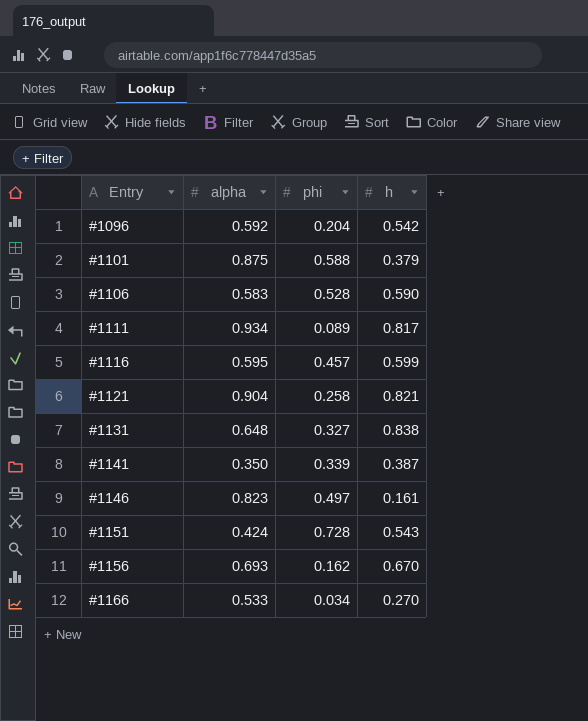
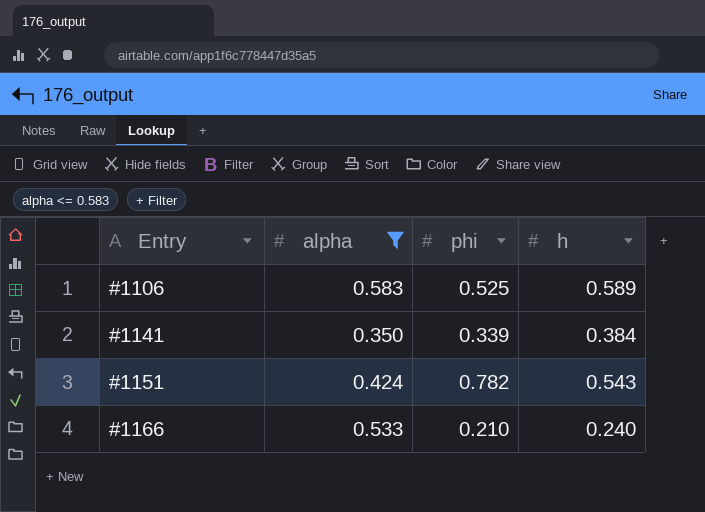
filter: none -> alpha <= 0.583
#1106 | phi: 0.528 -> 0.525
#1106 | h: 0.590 -> 0.589
#1141 | h: 0.387 -> 0.384
#1151 | phi: 0.728 -> 0.782
#1166 | phi: 0.034 -> 0.210
#1166 | h: 0.270 -> 0.240

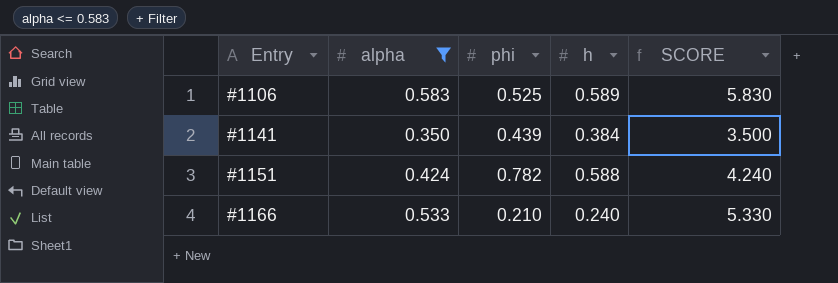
column SCORE | formula: none -> [alpha] * 10
#1141 | phi: 0.339 -> 0.439
#1151 | h: 0.543 -> 0.588

